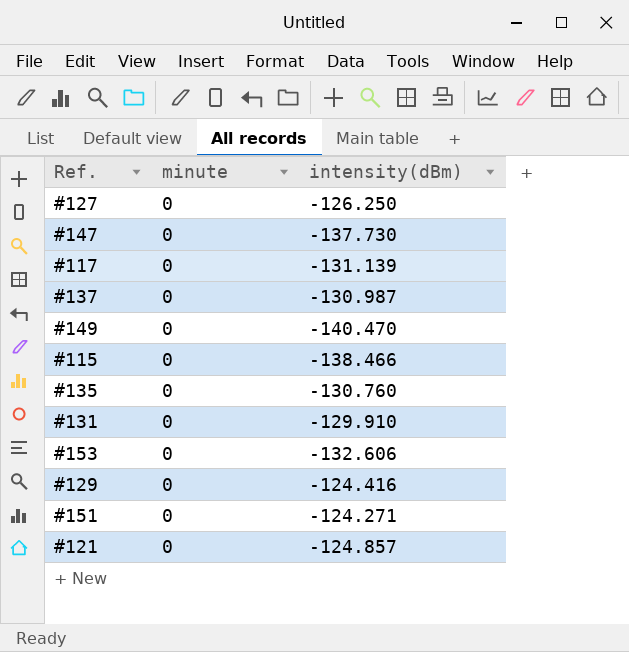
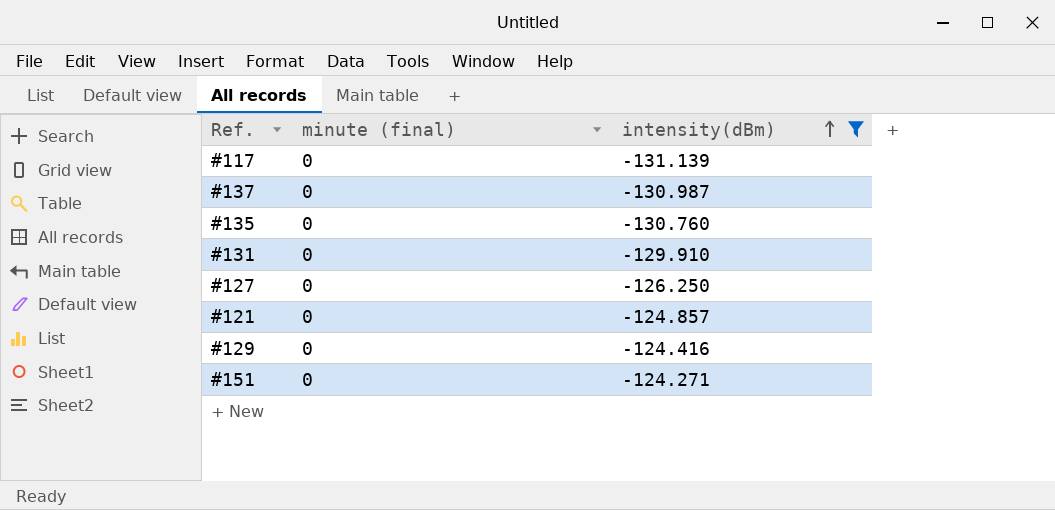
filter: none -> intensity(dBm) >= -131.139
row order: none -> intensity(dBm) ascending
column name: minute -> minute (final)

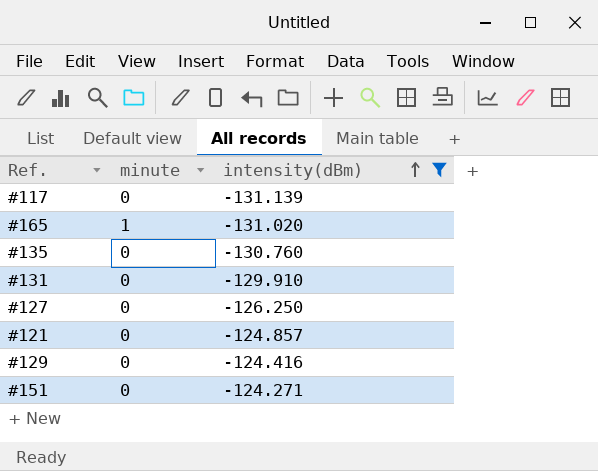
column name: minute (final) -> minute
row #137: 0 | -130.987 -> none
row #165: none -> 1 | -131.020

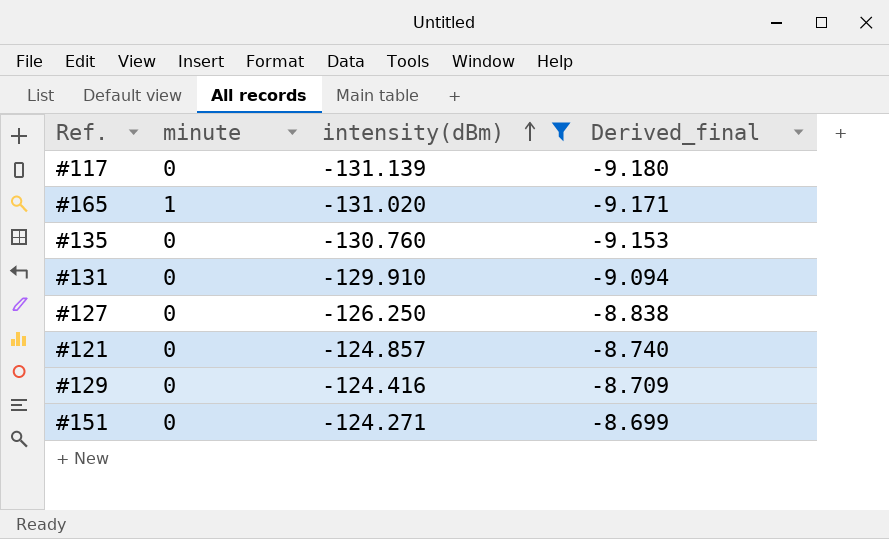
column Derived_final | formula: none -> [intensity(dBm)] * 0.07

